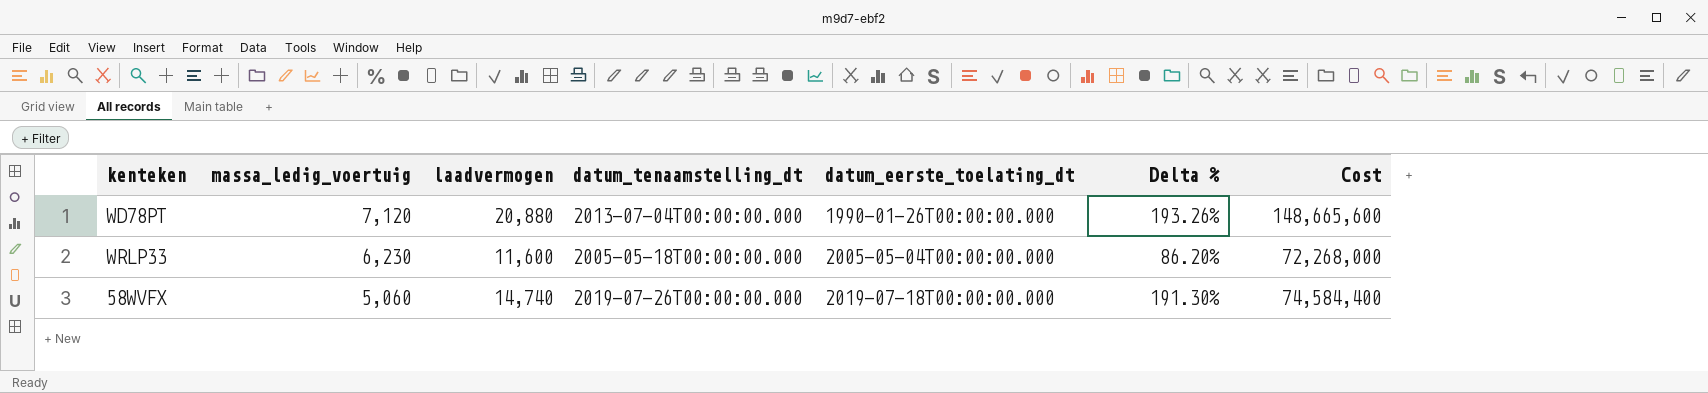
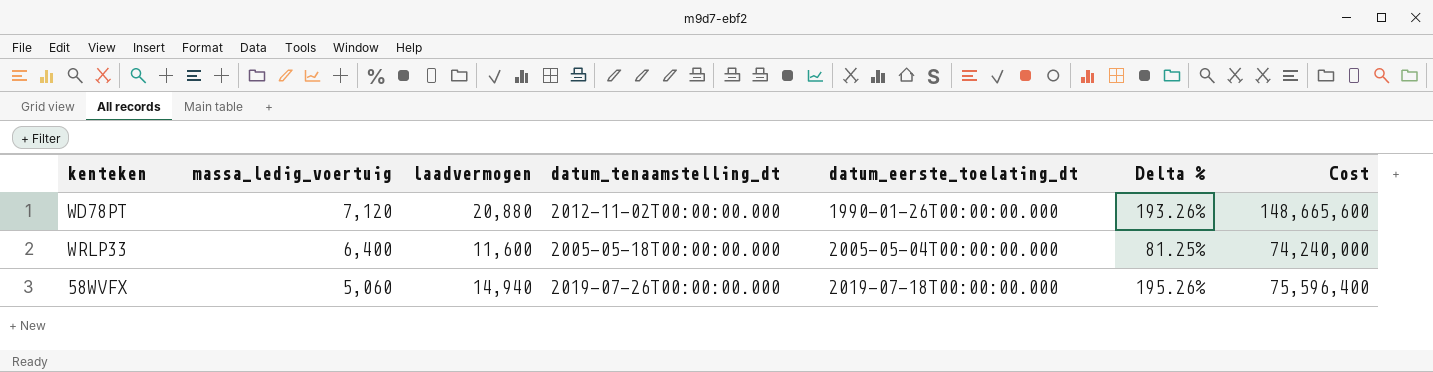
WD78PT | datum_tenaamstelling_dt: 2013-07-04T00:00:00.000 -> 2012-11-02T00:00:00.000
WRLP33 | massa_ledig_voertuig: 6,230 -> 6,400
WRLP33 | Delta %: 86.20% -> 81.25%
WRLP33 | Cost: 72,268,000 -> 74,240,000
58WVFX | laadvermogen: 14,740 -> 14,940
58WVFX | Delta %: 191.30% -> 195.26%
58WVFX | Cost: 74,584,400 -> 75,596,400

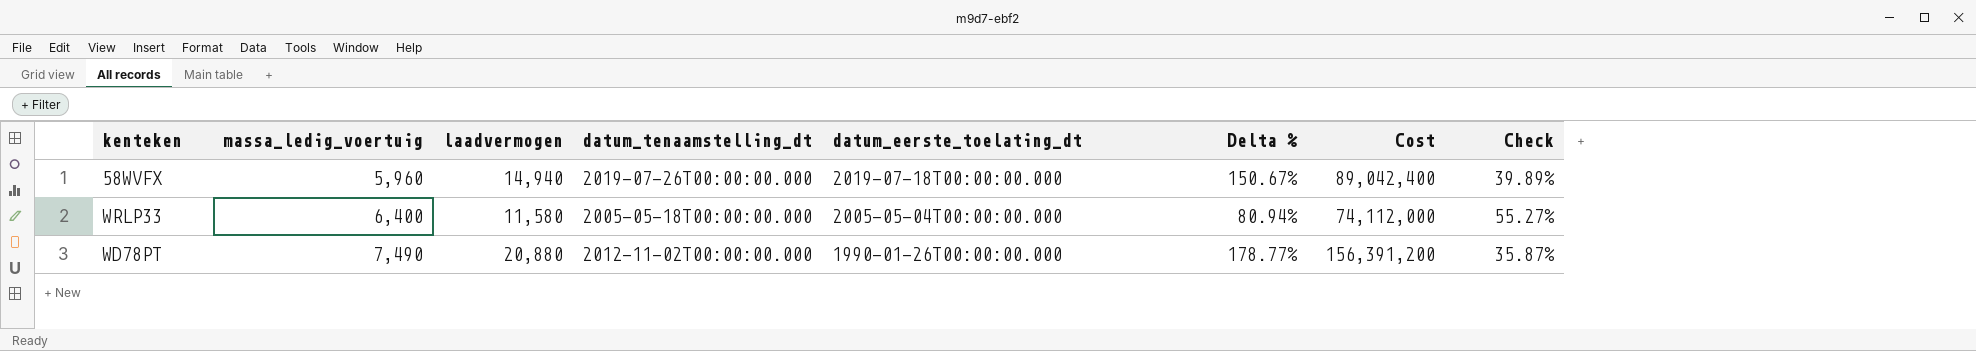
row order: massa_ledig_voertuig descending -> massa_ledig_voertuig ascending
column Check | formula: none -> [massa_ledig_voertuig] / [laadvermogen]
58WVFX | massa_ledig_voertuig: 5,060 -> 5,960
58WVFX | Delta %: 195.26% -> 150.67%
58WVFX | Cost: 75,596,400 -> 89,042,400
WRLP33 | laadvermogen: 11,600 -> 11,580
WRLP33 | Delta %: 81.25% -> 80.94%
WRLP33 | Cost: 74,240,000 -> 74,112,000
WD78PT | massa_ledig_voertuig: 7,120 -> 7,490
WD78PT | Delta %: 193.26% -> 178.77%
WD78PT | Cost: 148,665,600 -> 156,391,200

